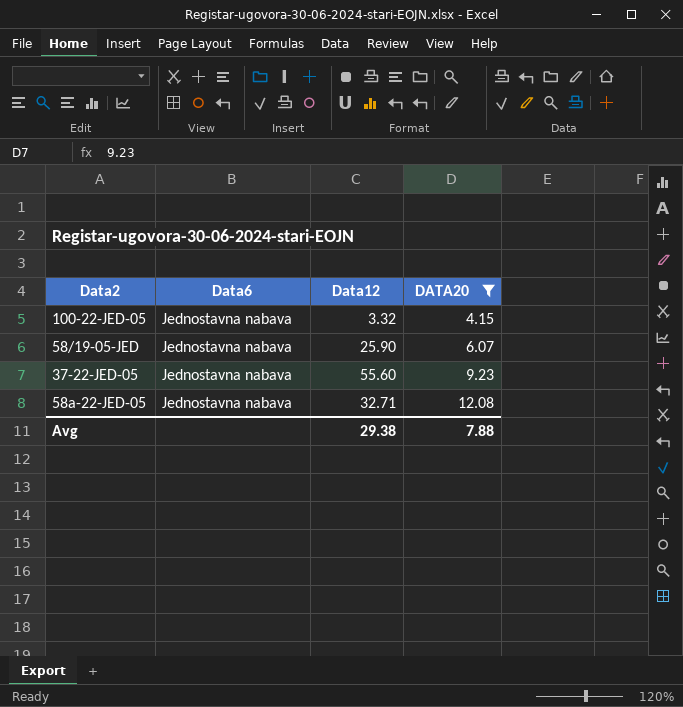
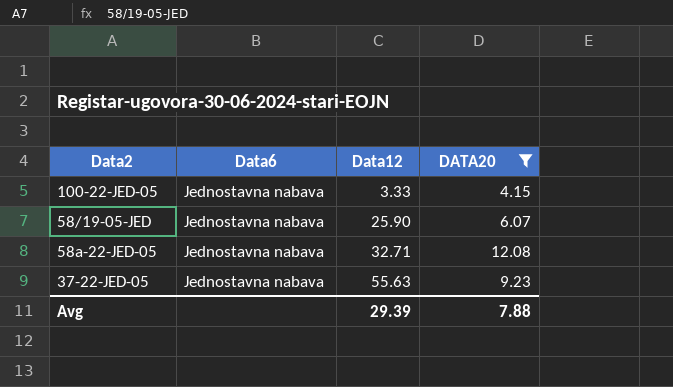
row order: DATA20 ascending -> Data12 ascending
100-22-JED-05 | Data12: 3.32 -> 3.33
37-22-JED-05 | Data12: 55.60 -> 55.63
Avg | Data12: 29.38 -> 29.39

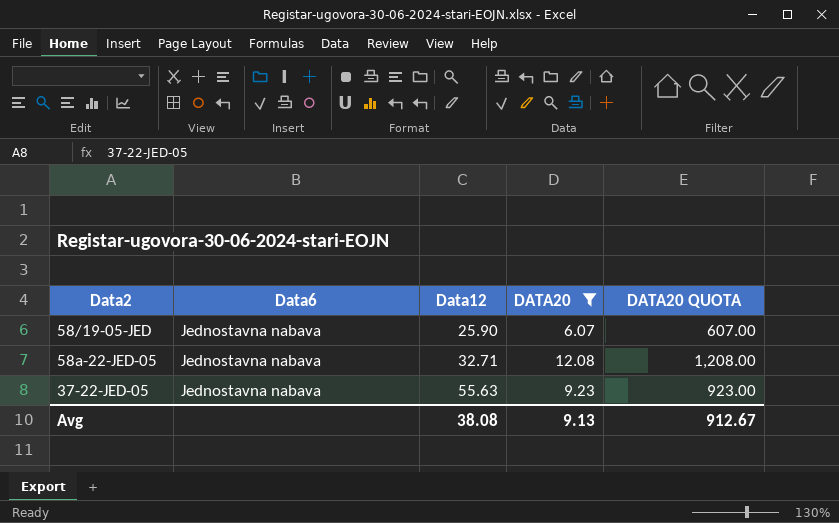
column DATA20 QUOTA | formula: none -> [DATA20] * 100
row 100-22-JED-05: Jednostavna nabava | 3.33 | 4.15 -> none
Avg | Data12: 29.39 -> 38.08
Avg | DATA20: 7.88 -> 9.13

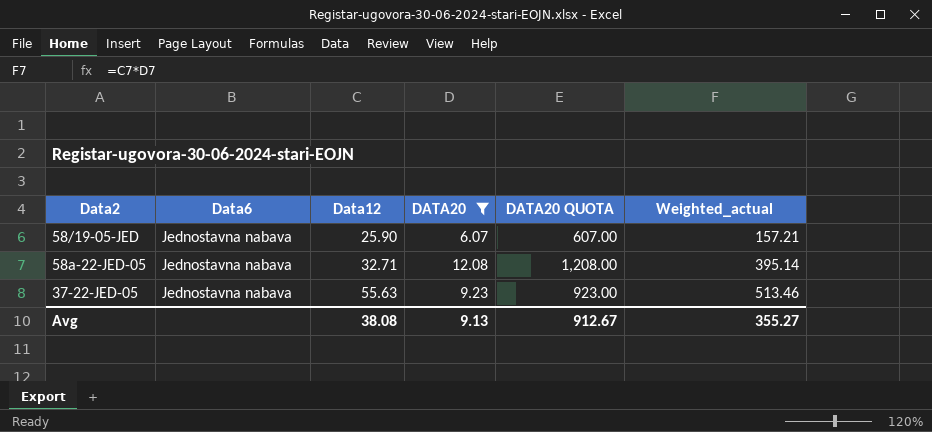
column Weighted_actual | formula: none -> [Data12] * [DATA20]

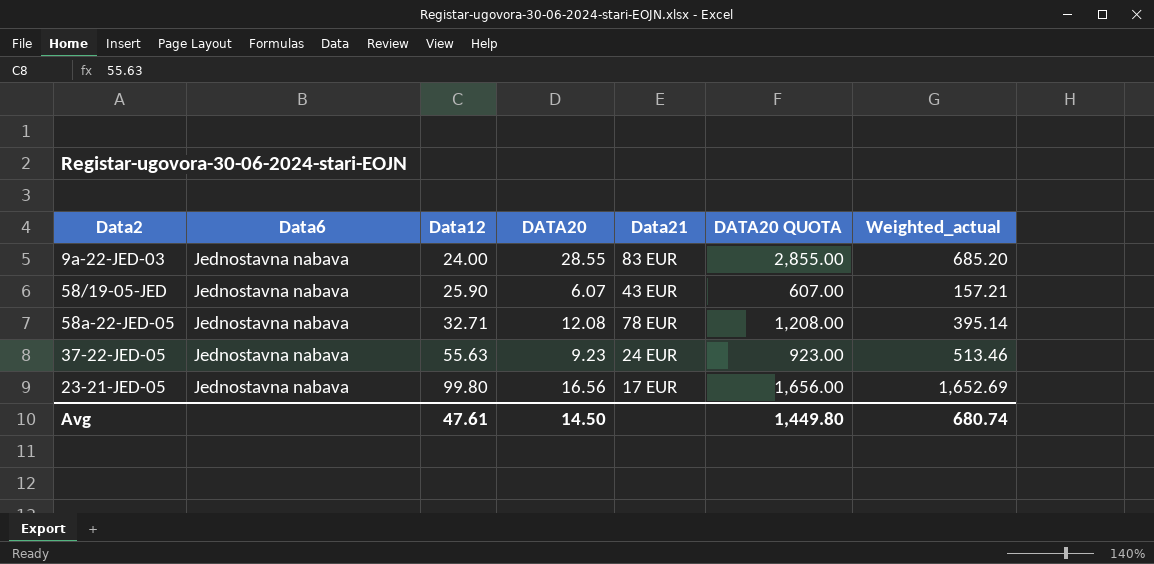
filter: DATA20 <= 12.08 -> none
column Data21 | position: none -> 5
Avg | Data12: 38.08 -> 47.61
Avg | DATA20: 9.13 -> 14.50
Avg | DATA20 QUOTA: 912.67 -> 1,449.80
Avg | Weighted_actual: 355.27 -> 680.74

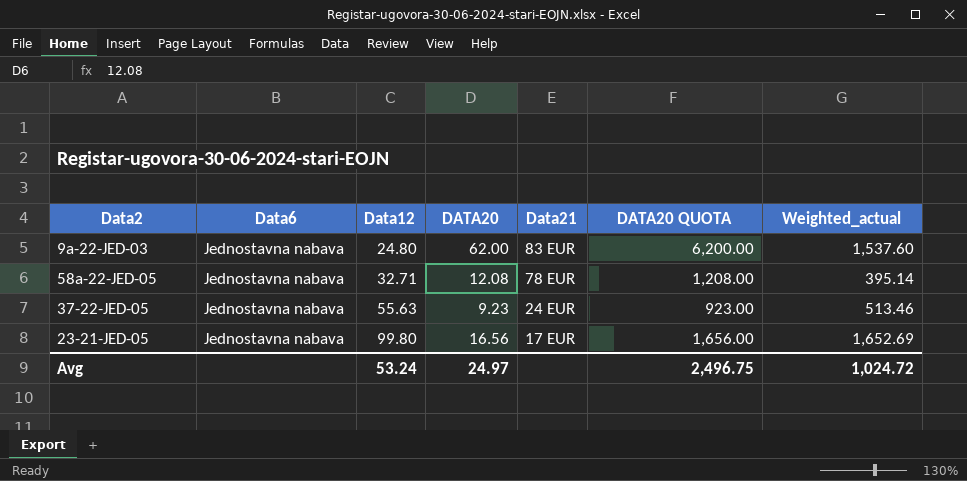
row 58/19-05-JED: Jednostavna nabava | 25.90 | 6.07 | 43 EUR | 607.00 | 157.21 -> none
9a-22-JED-03 | Data12: 24.00 -> 24.80
9a-22-JED-03 | DATA20: 28.55 -> 62.00
9a-22-JED-03 | DATA20 QUOTA: 2,855.00 -> 6,200.00
9a-22-JED-03 | Weighted_actual: 685.20 -> 1,537.60
Avg | Data12: 47.61 -> 53.24
Avg | DATA20: 14.50 -> 24.97
Avg | DATA20 QUOTA: 1,449.80 -> 2,496.75
Avg | Weighted_actual: 680.74 -> 1,024.72

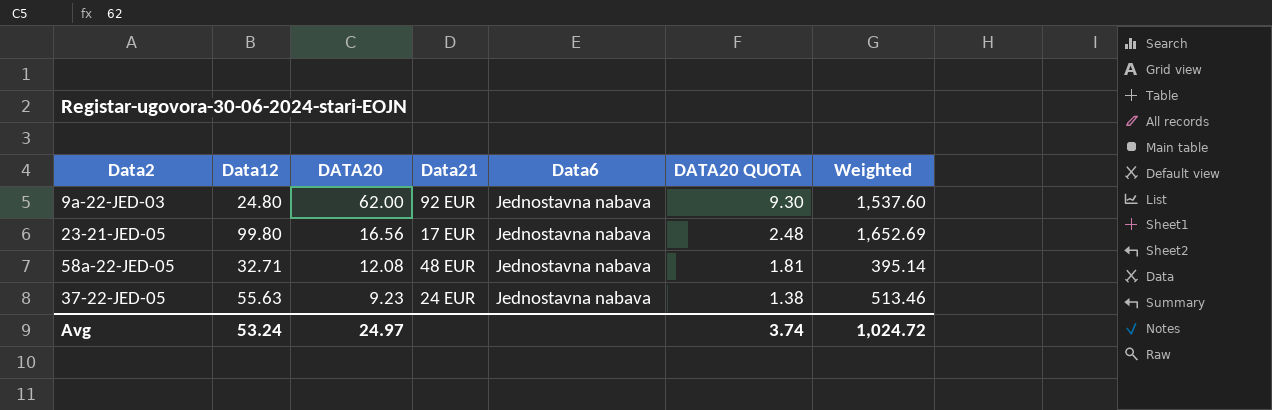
row order: Data12 ascending -> DATA20 descending
column Data6 | position: 2 -> 5
column DATA20 QUOTA | formula: [DATA20] * 100 -> [DATA20] * 0.15
column name: Weighted_actual -> Weighted
9a-22-JED-03 | Data21: 83 EUR -> 92 EUR
58a-22-JED-05 | Data21: 78 EUR -> 48 EUR
Avg | DATA20 QUOTA: 2,496.75 -> 3.74

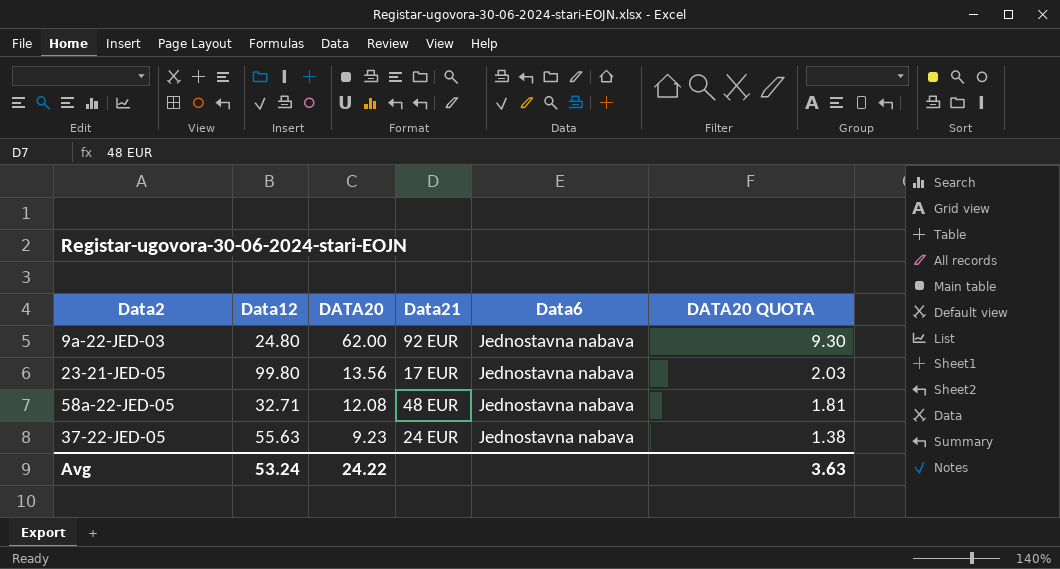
column Weighted | formula: [Data12] * [DATA20] -> none
23-21-JED-05 | DATA20: 16.56 -> 13.56
23-21-JED-05 | DATA20 QUOTA: 2.48 -> 2.03
Avg | DATA20: 24.97 -> 24.22
Avg | DATA20 QUOTA: 3.74 -> 3.63

